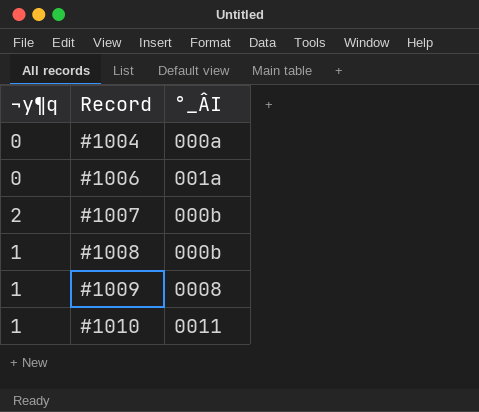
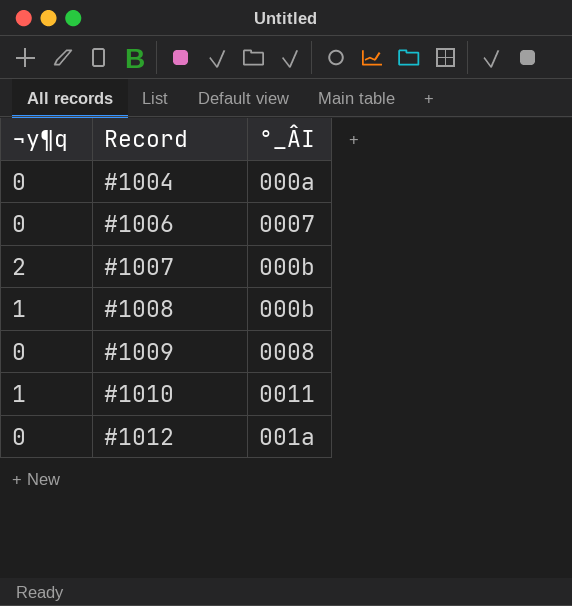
#1006 | °_ÂI: 001a -> 0007
#1009 | ¬y¶q: 1 -> 0
row #1012: none -> 0 | 001a

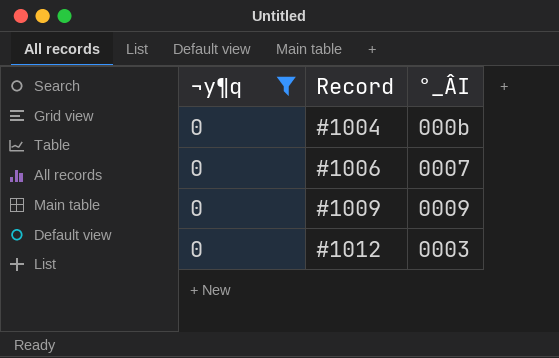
filter: none -> ¬y¶q = 0
#1004 | °_ÂI: 000a -> 000b
#1009 | °_ÂI: 0008 -> 0009
#1012 | °_ÂI: 001a -> 0003

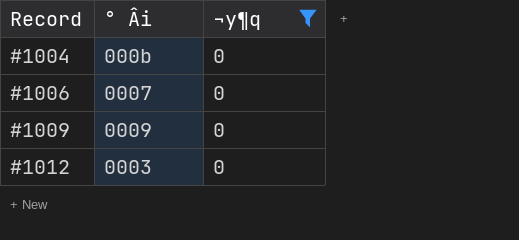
column name: °_ÂI -> ° Âi
column ¬y¶q | position: 1 -> 3

